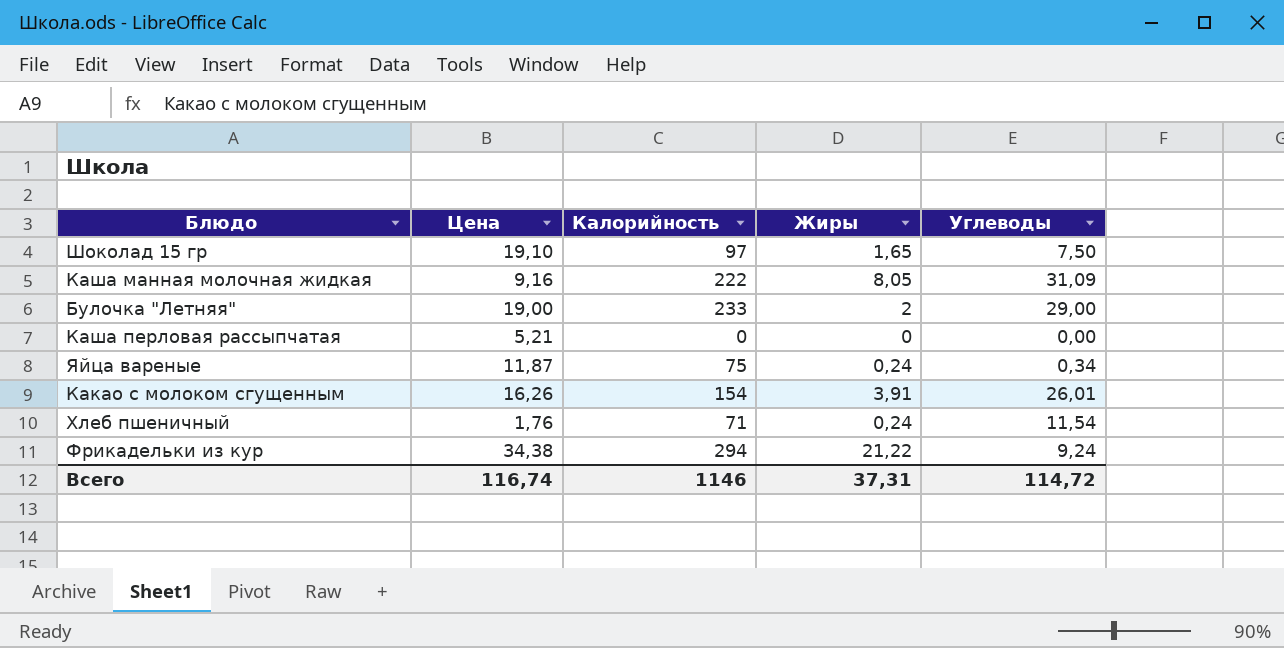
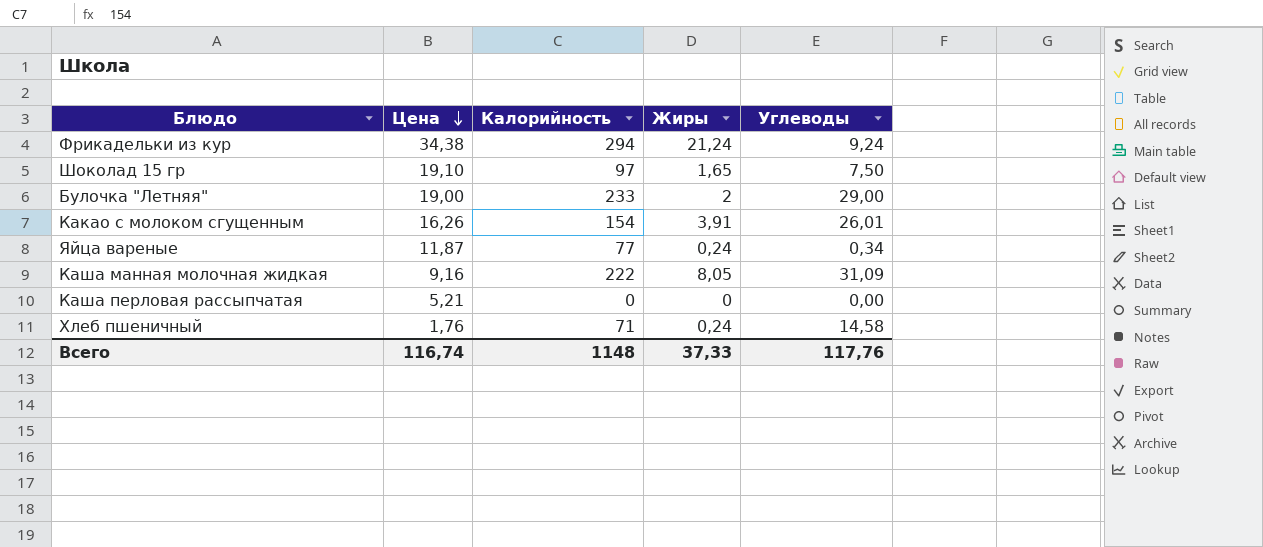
row order: none -> Цена descending
Фрикадельки из кур | Жиры: 21,22 -> 21,24
Яйца вареные | Калорийность: 75 -> 77
Хлеб пшеничный | Углеводы: 11,54 -> 14,58
Всего | Калорийность: 1146 -> 1148
Всего | Жиры: 37,31 -> 37,33
Всего | Углеводы: 114,72 -> 117,76

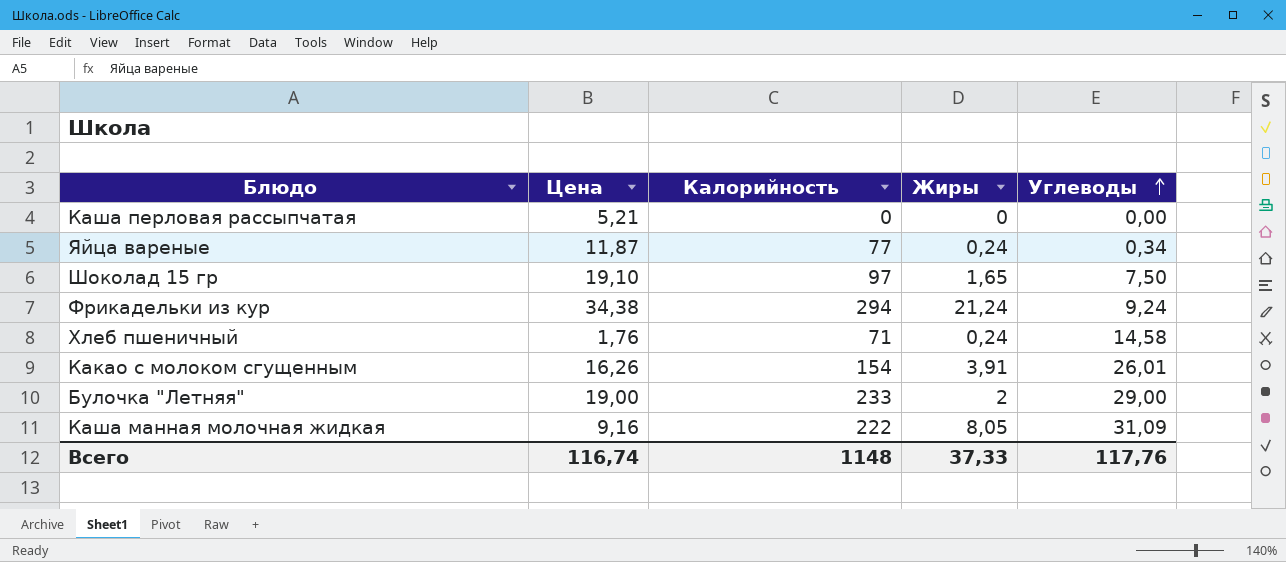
row order: Цена descending -> Углеводы ascending

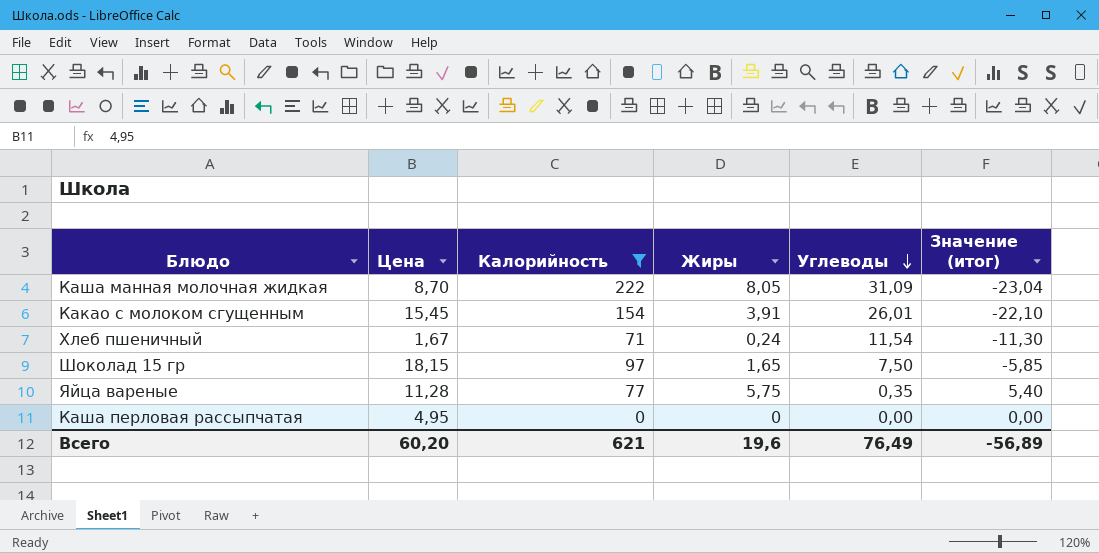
filter: none -> Калорийность <= 222
row order: Углеводы ascending -> Углеводы descending
column Значение (итог) | formula: none -> [Жиры] - [Углеводы]
Каша манная молочная жидкая | Цена: 9,16 -> 8,70
Какао с молоком сгущенным | Цена: 16,26 -> 15,45
Хлеб пшеничный | Цена: 1,76 -> 1,67
Хлеб пшеничный | Углеводы: 14,58 -> 11,54
Шоколад 15 гр | Цена: 19,10 -> 18,15
Яйца вареные | Цена: 11,87 -> 11,28
Яйца вареные | Жиры: 0,24 -> 5,75
Яйца вареные | Углеводы: 0,34 -> 0,35
Каша перловая рассыпчатая | Цена: 5,21 -> 4,95
Всего | Цена: 116,74 -> 60,20
Всего | Калорийность: 1148 -> 621
Всего | Жиры: 37,33 -> 19,6
Всего | Углеводы: 117,76 -> 76,49

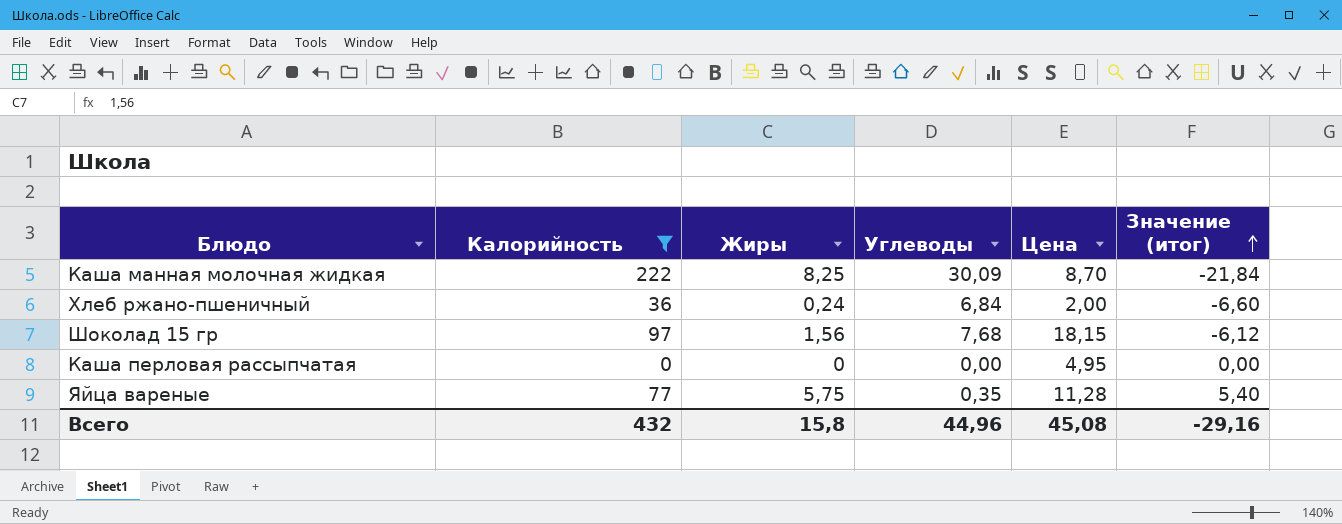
row order: Углеводы descending -> Значение (итог) ascending
column Цена | position: 2 -> 5
row Какао с молоком сгущенным: 15,45 | 154 | 3,91 | 26,01 | -22,10 -> none
row Хлеб пшеничный: 1,67 | 71 | 0,24 | 11,54 | -11,30 -> none
Каша манная молочная жидкая | Жиры: 8,05 -> 8,25
Каша манная молочная жидкая | Углеводы: 31,09 -> 30,09
Каша манная молочная жидкая | Значение (итог): -23,04 -> -21,84
row Хлеб ржано-пшеничный: none -> 36 | 0,24 | 6,84 | 2,00 | -6,60
Шоколад 15 гр | Жиры: 1,65 -> 1,56
Шоколад 15 гр | Углеводы: 7,50 -> 7,68
Шоколад 15 гр | Значение (итог): -5,85 -> -6,12
Всего | Калорийность: 621 -> 432
Всего | Жиры: 19,6 -> 15,8
Всего | Углеводы: 76,49 -> 44,96
Всего | Цена: 60,20 -> 45,08
Всего | Значение (итог): -56,89 -> -29,16

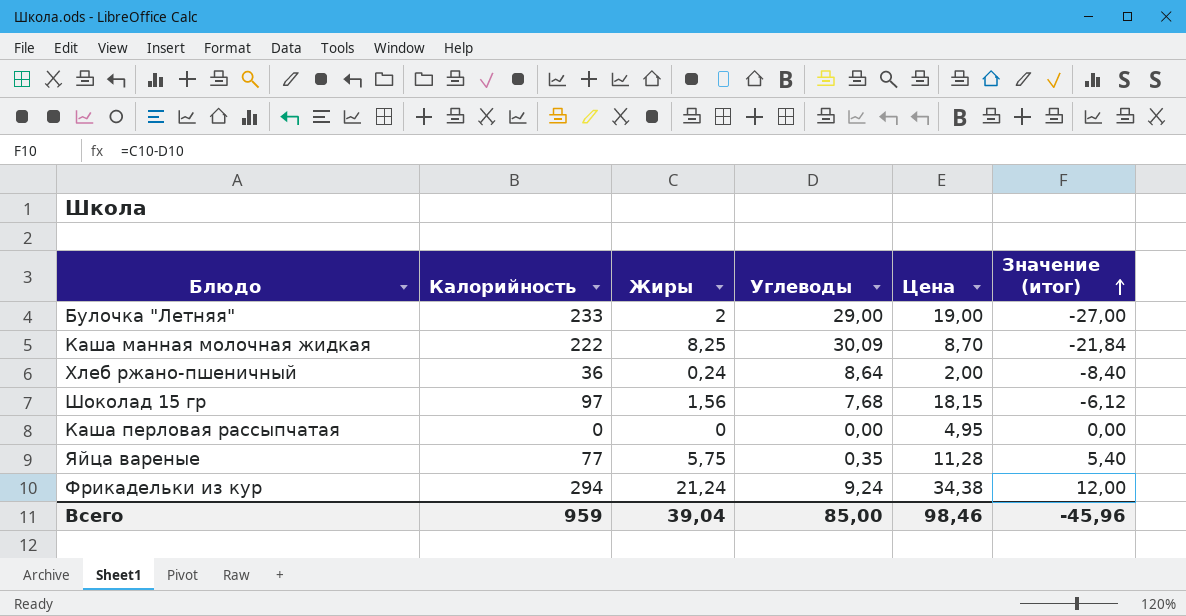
filter: Калорийность <= 222 -> none
Хлеб ржано-пшеничный | Углеводы: 6,84 -> 8,64
Хлеб ржано-пшеничный | Значение (итог): -6,60 -> -8,40
Всего | Калорийность: 432 -> 959
Всего | Жиры: 15,8 -> 39,04
Всего | Углеводы: 44,96 -> 85,00
Всего | Цена: 45,08 -> 98,46
Всего | Значение (итог): -29,16 -> -45,96

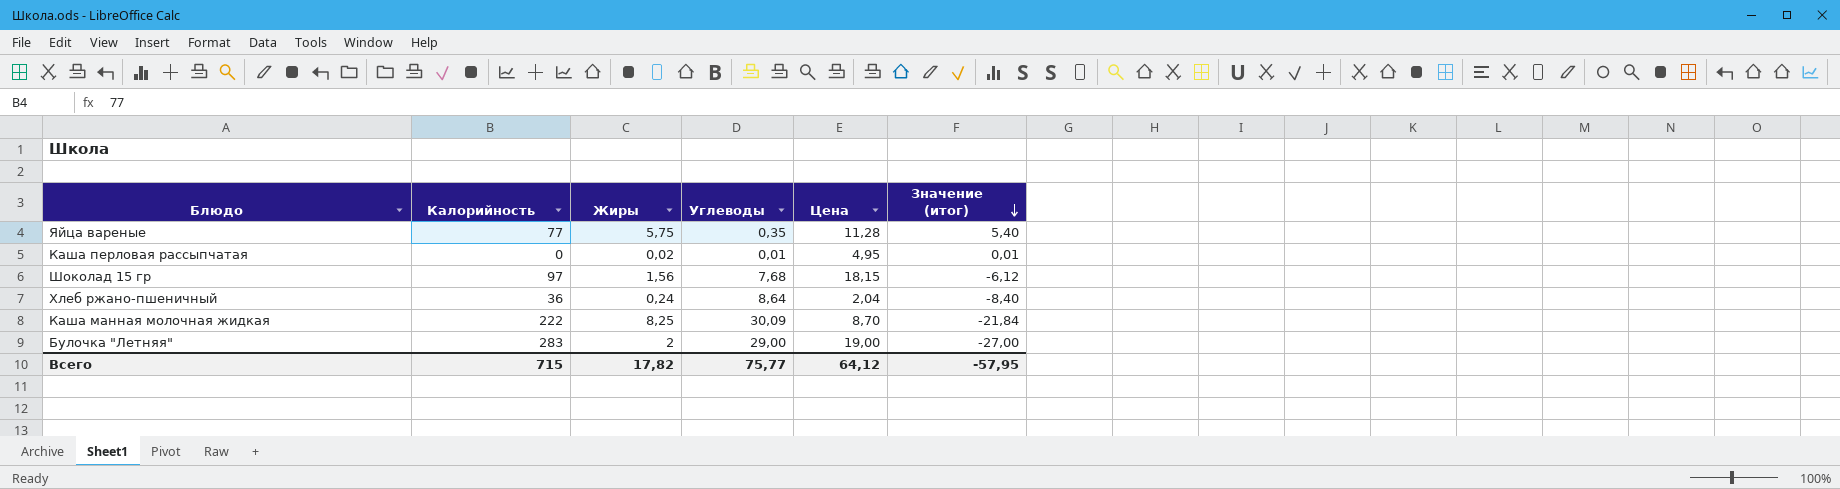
row order: Значение (итог) ascending -> Значение (итог) descending
row Фрикадельки из кур: 294 | 21,24 | 9,24 | 34,38 | 12,00 -> none
Каша перловая рассыпчатая | Жиры: 0 -> 0,02
Каша перловая рассыпчатая | Углеводы: 0,00 -> 0,01
Каша перловая рассыпчатая | Значение (итог): 0,00 -> 0,01
Хлеб ржано-пшеничный | Цена: 2,00 -> 2,04
Булочка "Летняя" | Калорийность: 233 -> 283
Всего | Калорийность: 959 -> 715
Всего | Жиры: 39,04 -> 17,82
Всего | Углеводы: 85,00 -> 75,77
Всего | Цена: 98,46 -> 64,12
Всего | Значение (итог): -45,96 -> -57,95

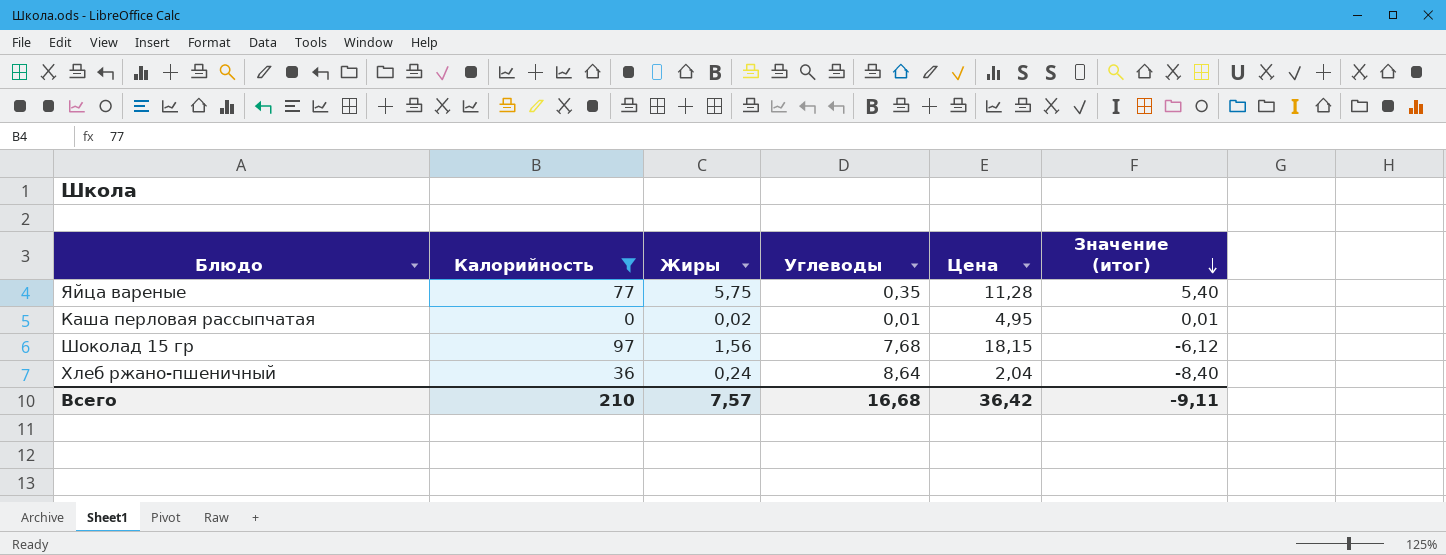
filter: none -> Калорийность <= 97
Всего | Калорийность: 715 -> 210
Всего | Жиры: 17,82 -> 7,57
Всего | Углеводы: 75,77 -> 16,68
Всего | Цена: 64,12 -> 36,42
Всего | Значение (итог): -57,95 -> -9,11

